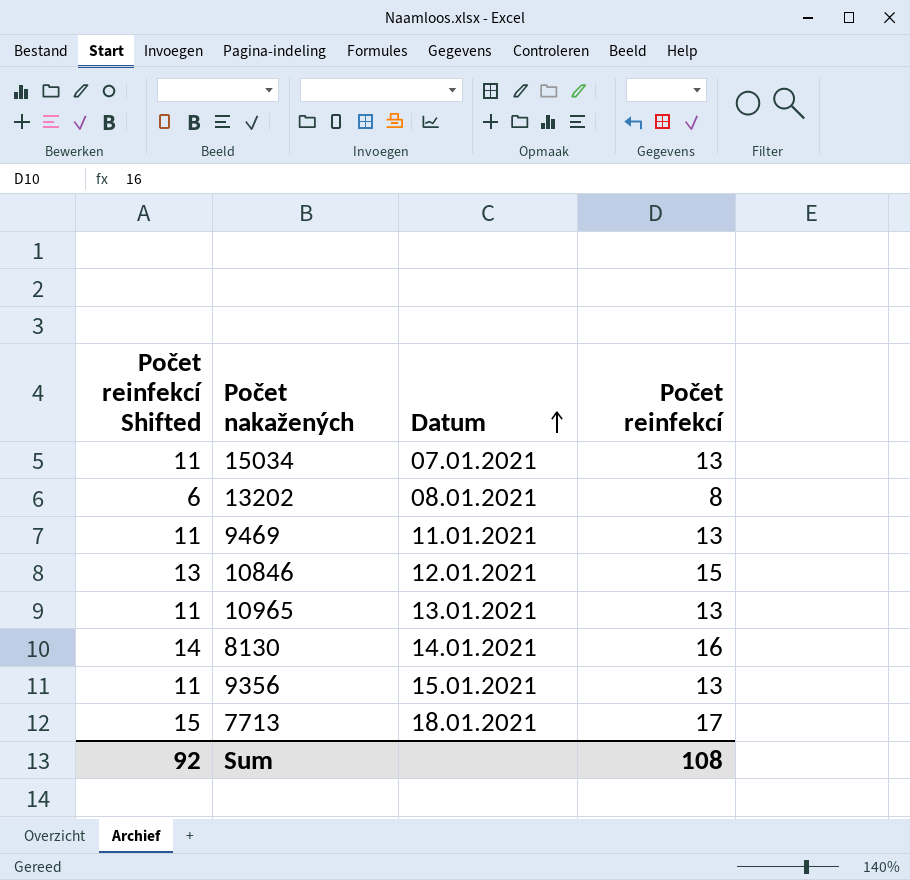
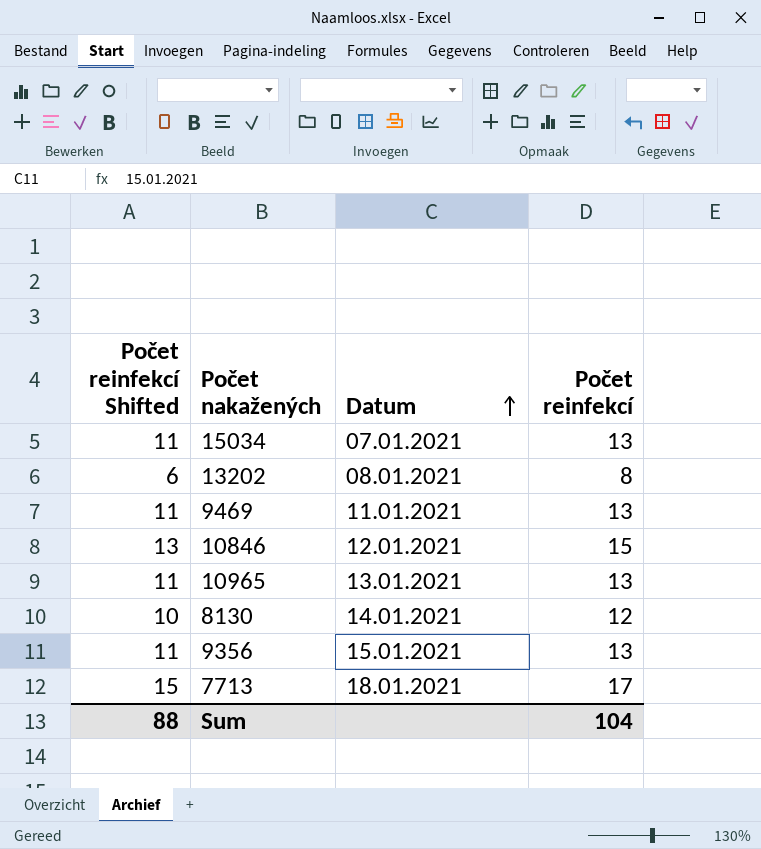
8130 | Počet reinfekcí Shifted: 14 -> 10
8130 | Počet reinfekcí: 16 -> 12
Sum | Počet reinfekcí Shifted: 92 -> 88
Sum | Počet reinfekcí: 108 -> 104

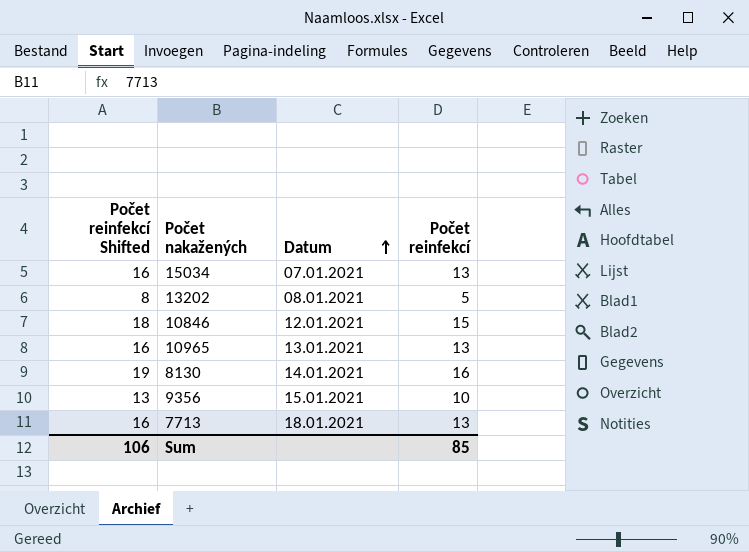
column Počet reinfekcí Shifted | formula: [Počet reinfekcí] - 2 -> [Počet reinfekcí] + 3
row 9469: 11 | 11.01.2021 | 13 -> none
13202 | Počet reinfekcí: 8 -> 5
8130 | Počet reinfekcí: 12 -> 16
9356 | Počet reinfekcí: 13 -> 10
7713 | Počet reinfekcí: 17 -> 13
Sum | Počet reinfekcí Shifted: 88 -> 106
Sum | Počet reinfekcí: 104 -> 85

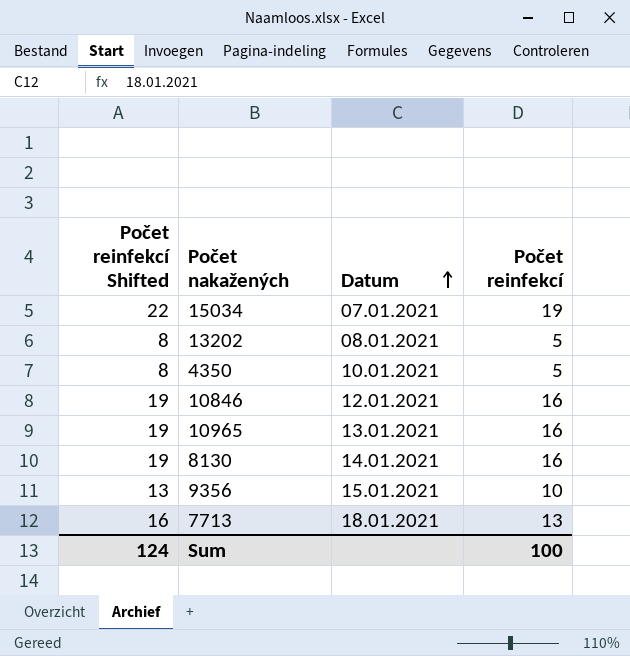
15034 | Počet reinfekcí Shifted: 16 -> 22
15034 | Počet reinfekcí: 13 -> 19
row 4350: none -> 8 | 10.01.2021 | 5
10846 | Počet reinfekcí Shifted: 18 -> 19
10846 | Počet reinfekcí: 15 -> 16
10965 | Počet reinfekcí Shifted: 16 -> 19
10965 | Počet reinfekcí: 13 -> 16
Sum | Počet reinfekcí Shifted: 106 -> 124
Sum | Počet reinfekcí: 85 -> 100

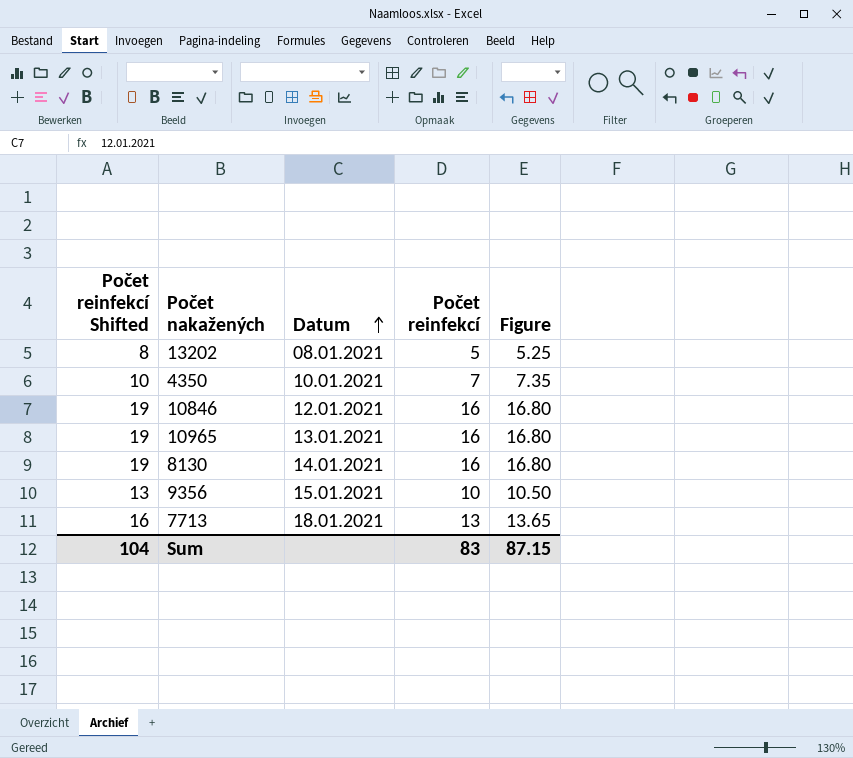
column Figure | formula: none -> [Počet reinfekcí] * 1.05
row 15034: 22 | 07.01.2021 | 19 -> none
4350 | Počet reinfekcí Shifted: 8 -> 10
4350 | Počet reinfekcí: 5 -> 7
Sum | Počet reinfekcí Shifted: 124 -> 104
Sum | Počet reinfekcí: 100 -> 83

